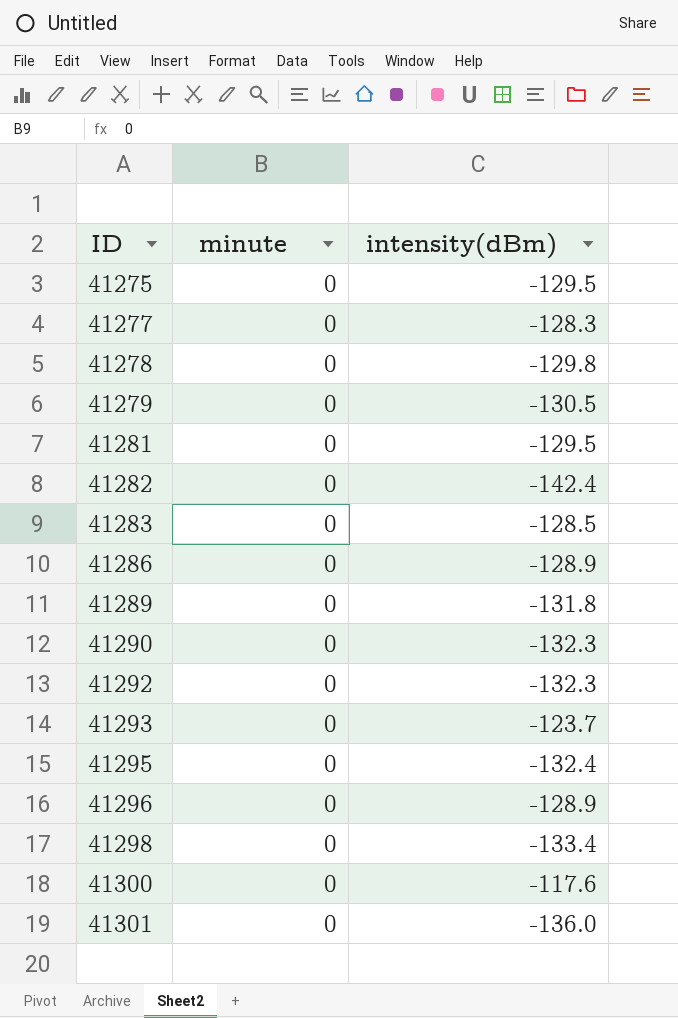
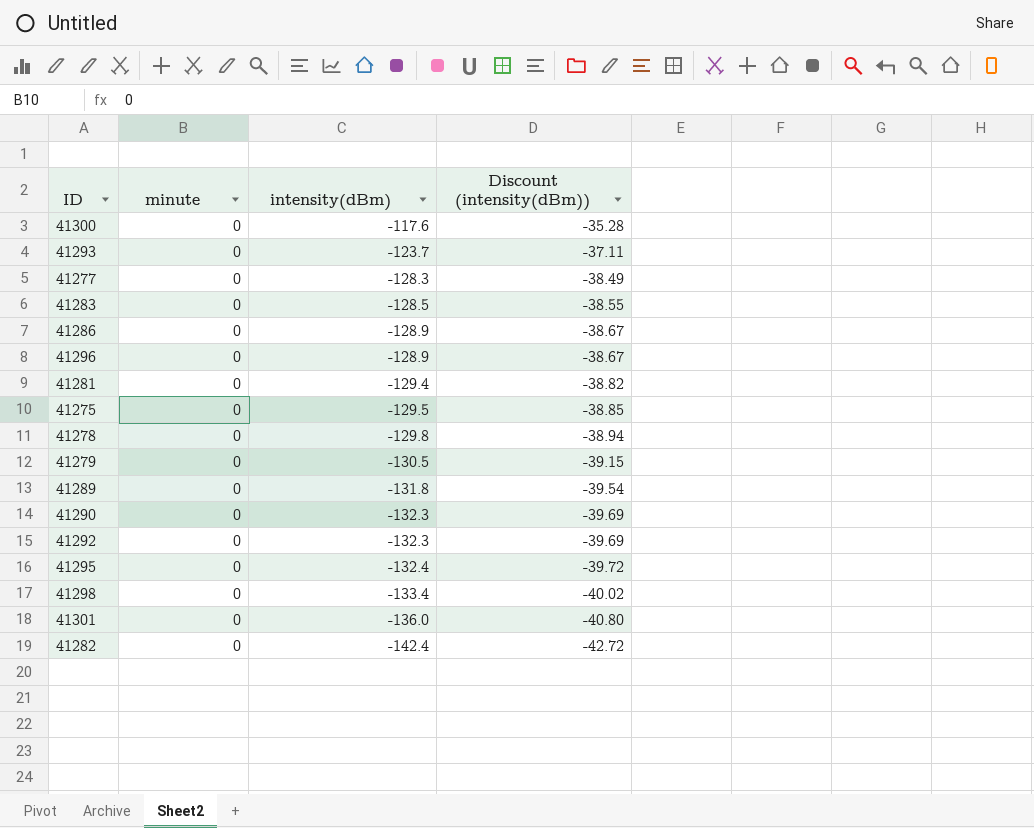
row order: ID ascending -> intensity(dBm) descending
column Discount (intensity(dBm)) | formula: none -> [intensity(dBm)] * 0.3
41281 | intensity(dBm): -129.5 -> -129.4

